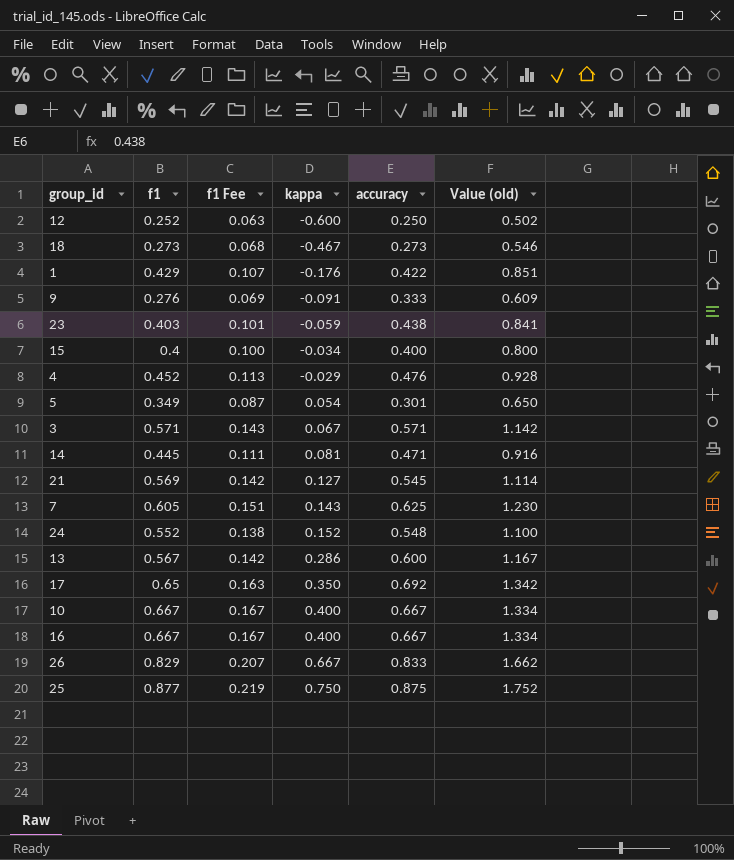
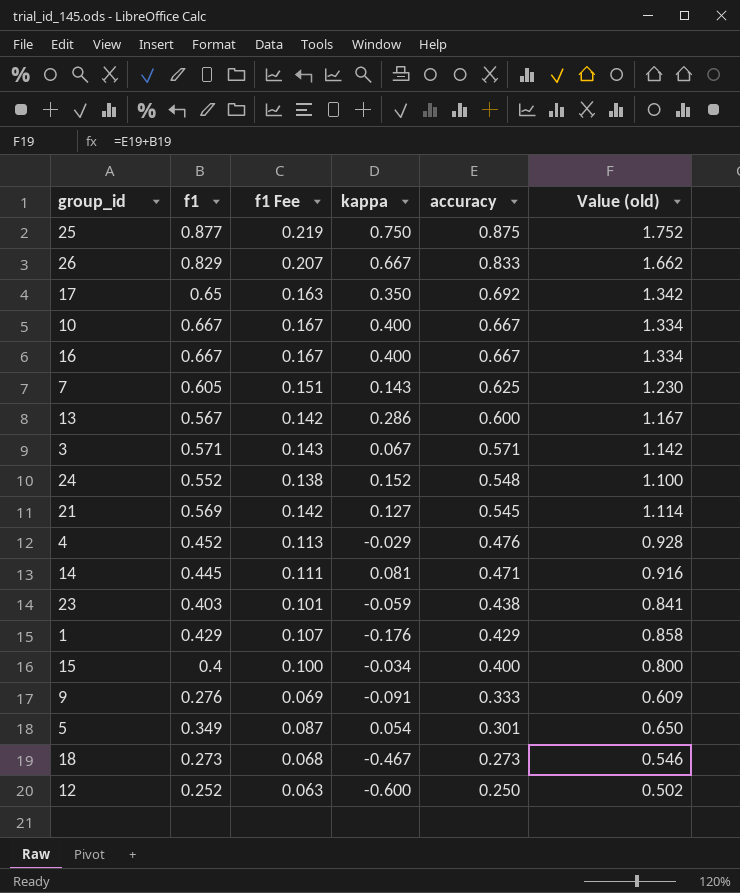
row order: kappa ascending -> accuracy descending
1 | accuracy: 0.422 -> 0.429
1 | Value (old): 0.851 -> 0.858

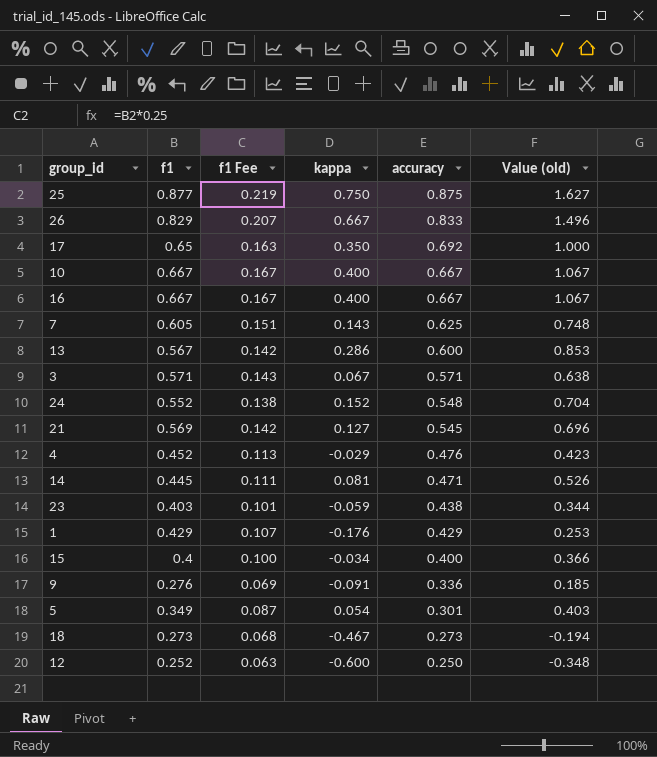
column Value (old) | formula: [f1] + [accuracy] -> [f1] + [kappa]
9 | accuracy: 0.333 -> 0.336

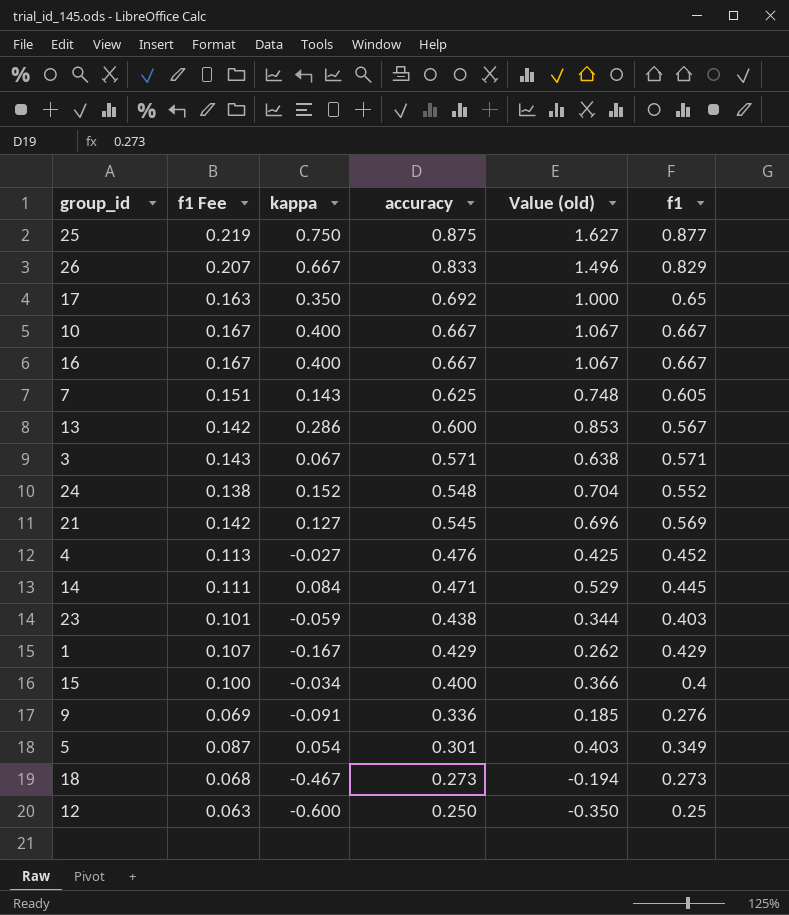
column f1 | position: 2 -> 6
4 | kappa: -0.029 -> -0.027
4 | Value (old): 0.423 -> 0.425
14 | kappa: 0.081 -> 0.084
14 | Value (old): 0.526 -> 0.529
1 | kappa: -0.176 -> -0.167
1 | Value (old): 0.253 -> 0.262
12 | Value (old): -0.348 -> -0.350
12 | f1: 0.252 -> 0.25

